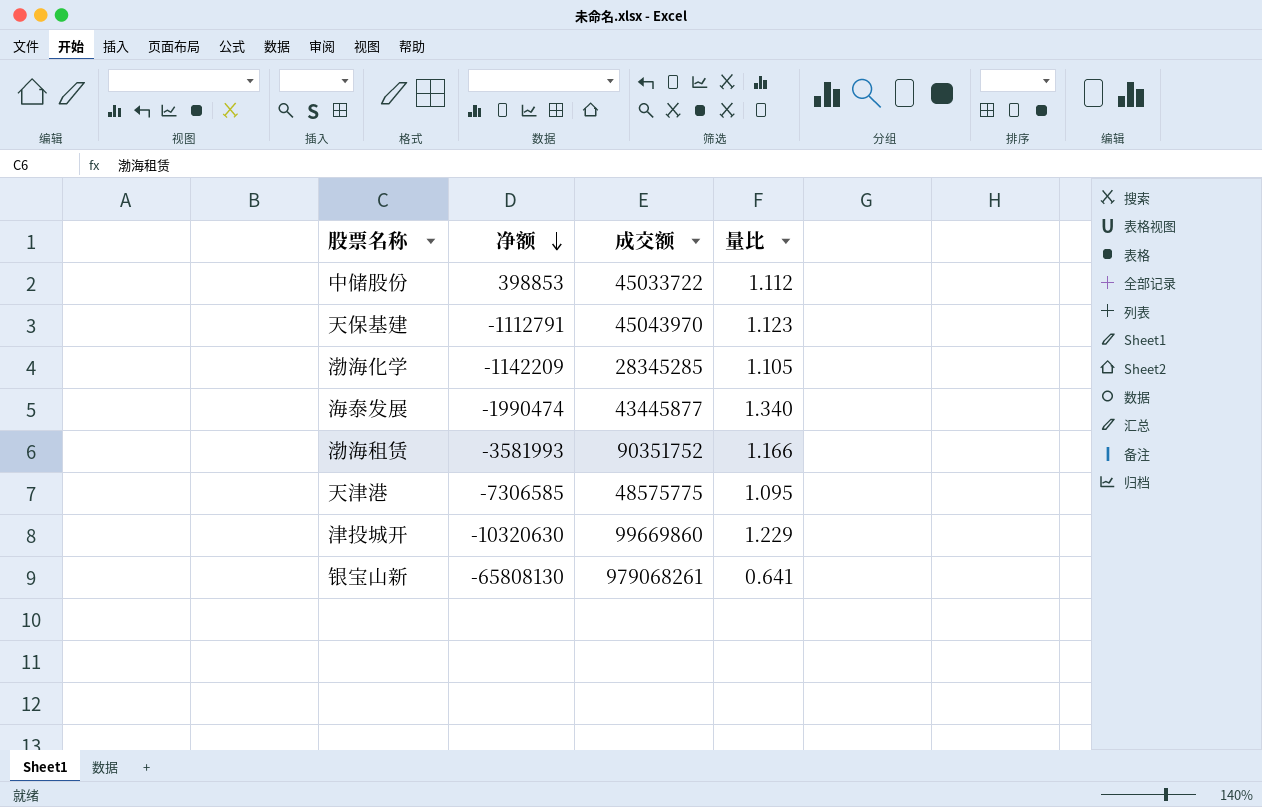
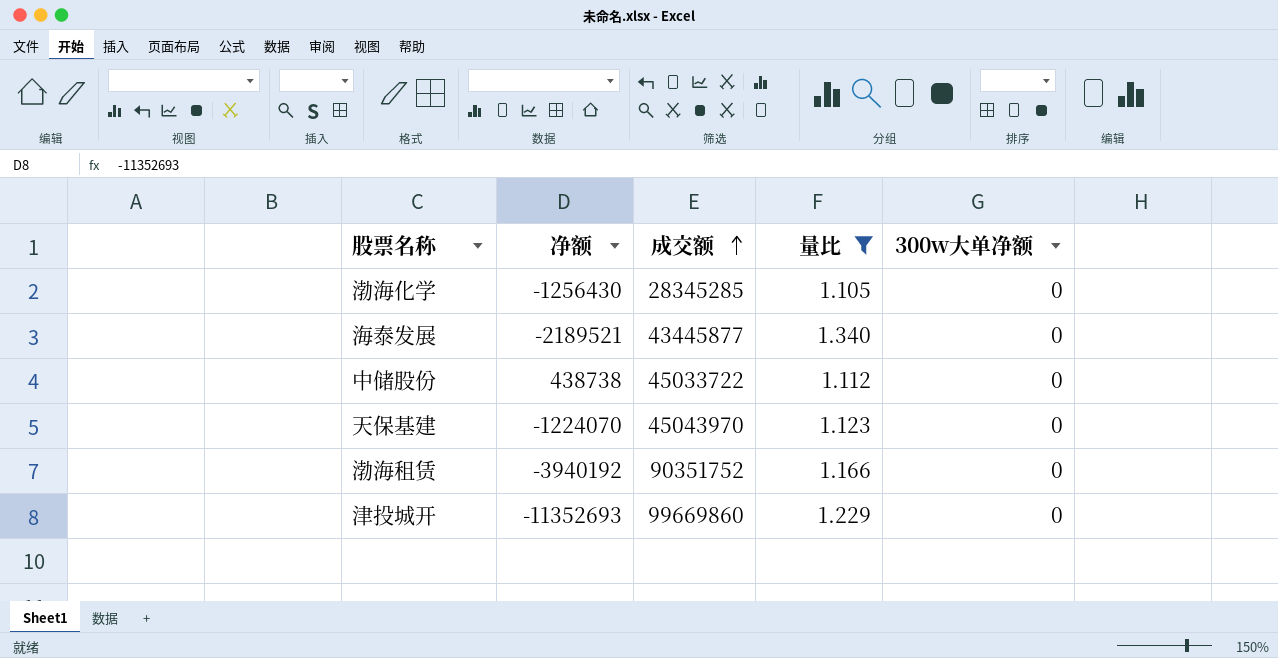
filter: none -> 量比 >= 1.105
row order: 净额 descending -> 成交额 ascending
column 300w大单净额 | position: none -> 5
渤海化学 | 净额: -1142209 -> -1256430
海泰发展 | 净额: -1990474 -> -2189521
中储股份 | 净额: 398853 -> 438738
天保基建 | 净额: -1112791 -> -1224070
渤海租赁 | 净额: -3581993 -> -3940192
津投城开 | 净额: -10320630 -> -11352693

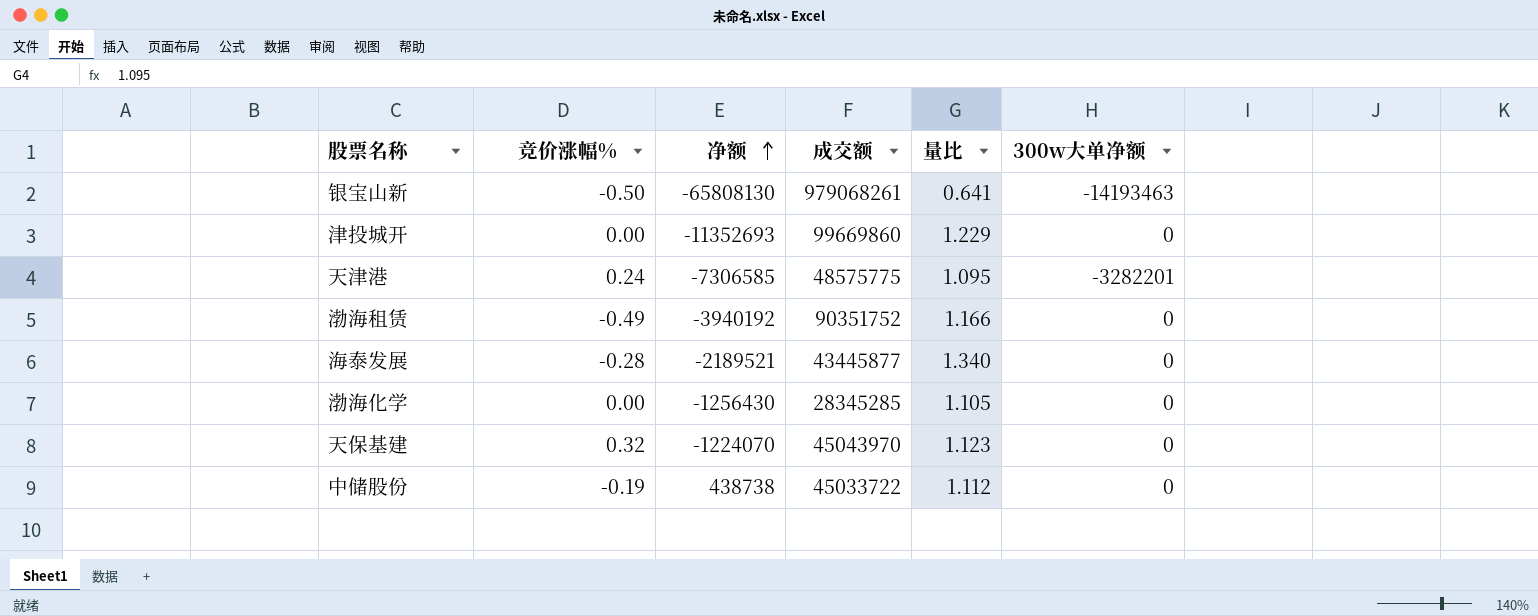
filter: 量比 >= 1.105 -> none
row order: 成交额 ascending -> 净额 ascending
column 竞价涨幅% | position: none -> 2

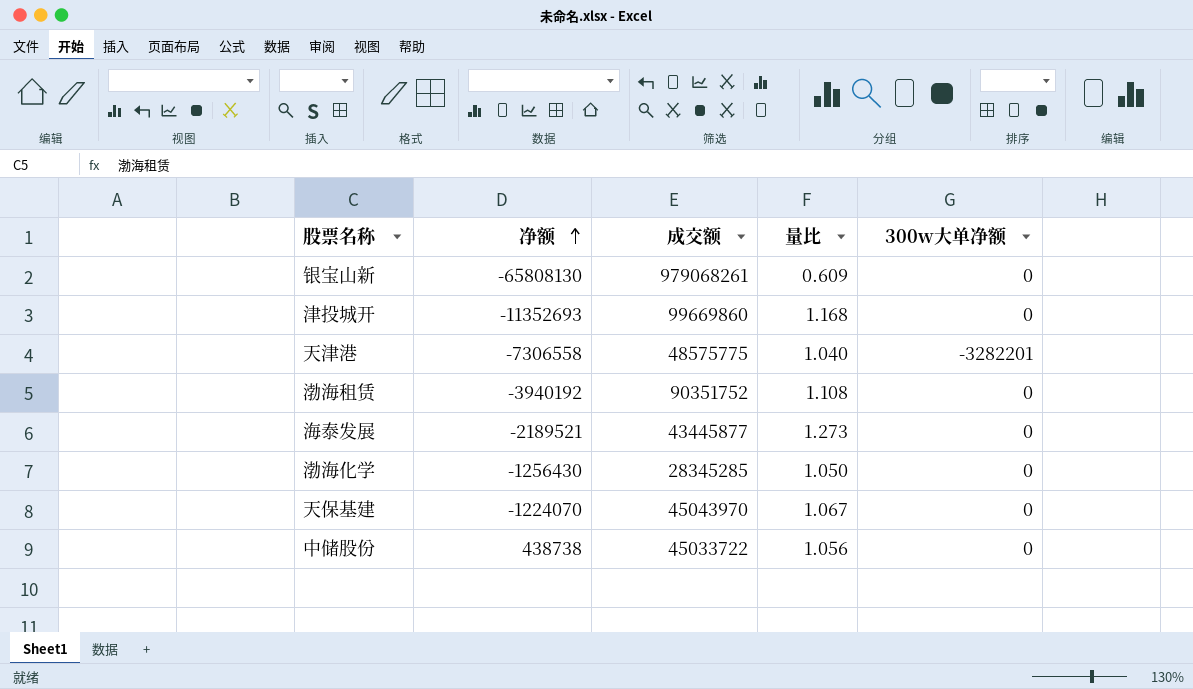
column 竞价涨幅% | position: 2 -> none
银宝山新 | 量比: 0.641 -> 0.609
银宝山新 | 300w大单净额: -14193463 -> 0
津投城开 | 量比: 1.229 -> 1.168
天津港 | 净额: -7306585 -> -7306558
天津港 | 量比: 1.095 -> 1.040
渤海租赁 | 量比: 1.166 -> 1.108
海泰发展 | 量比: 1.340 -> 1.273
渤海化学 | 量比: 1.105 -> 1.050
天保基建 | 量比: 1.123 -> 1.067
中储股份 | 量比: 1.112 -> 1.056

